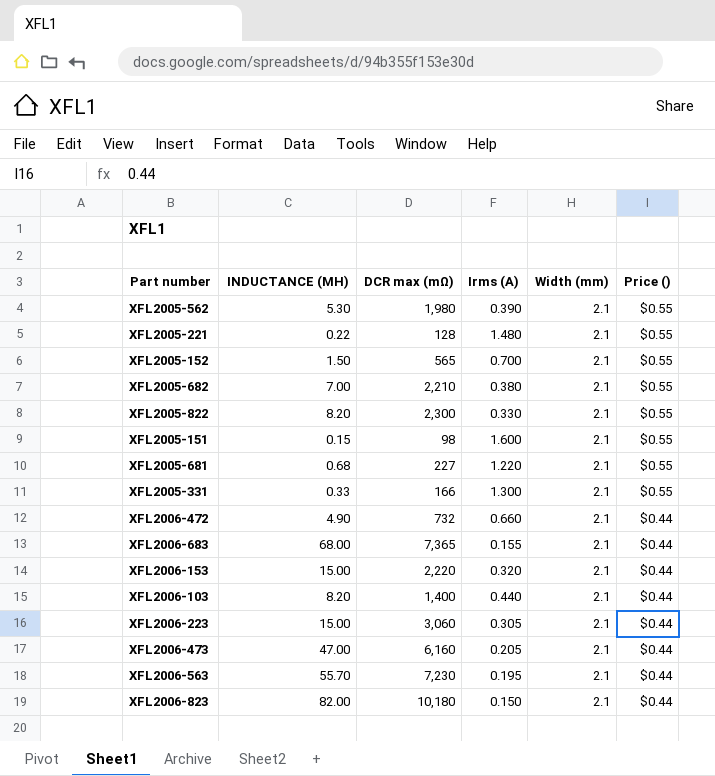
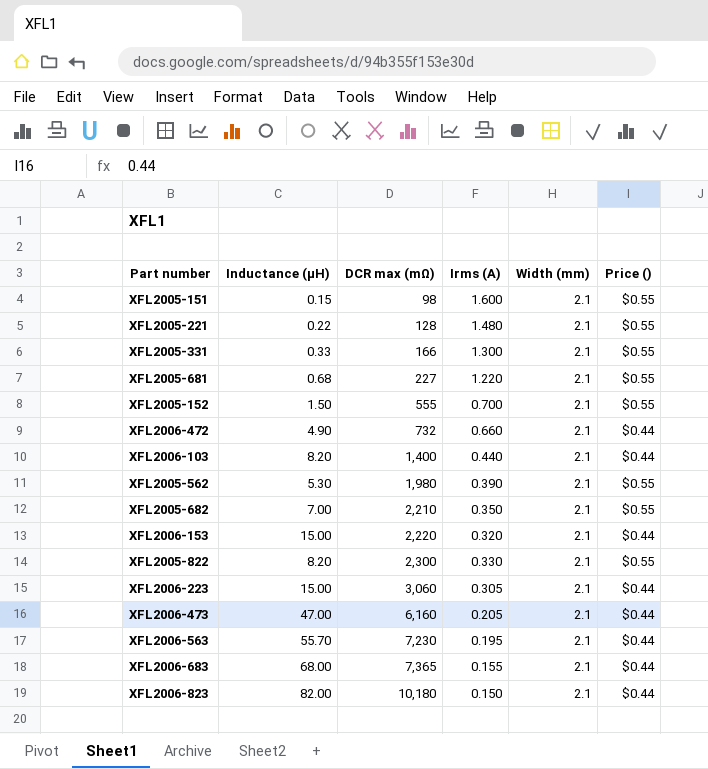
row order: Price () descending -> DCR max (mΩ) ascending
column name: INDUCTANCE (ΜH) -> Inductance (µH)
XFL2005-152 | DCR max (mΩ): 565 -> 555
XFL2005-682 | Irms (A): 0.380 -> 0.350

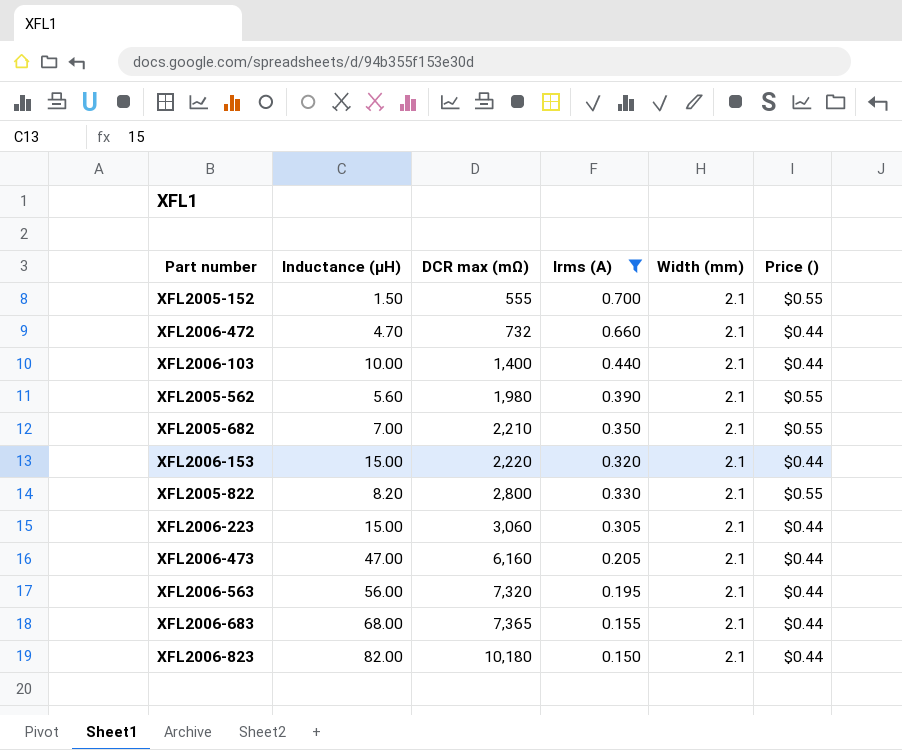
filter: none -> Irms (A) <= 0.700
XFL2006-472 | Inductance (µH): 4.90 -> 4.70
XFL2006-103 | Inductance (µH): 8.20 -> 10.00
XFL2005-562 | Inductance (µH): 5.30 -> 5.60
XFL2005-822 | DCR max (mΩ): 2,300 -> 2,800
XFL2006-563 | Inductance (µH): 55.70 -> 56.00
XFL2006-563 | DCR max (mΩ): 7,230 -> 7,320

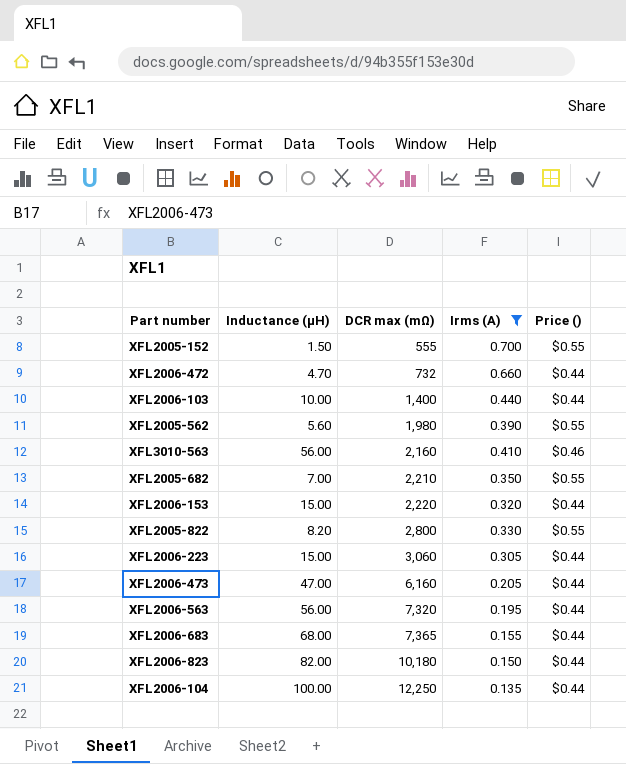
column Width (mm) | position: 5 -> none
row XFL3010-563: none -> 56.00 | 2,160 | 0.410 | $0.46
row XFL2006-104: none -> 100.00 | 12,250 | 0.135 | $0.44

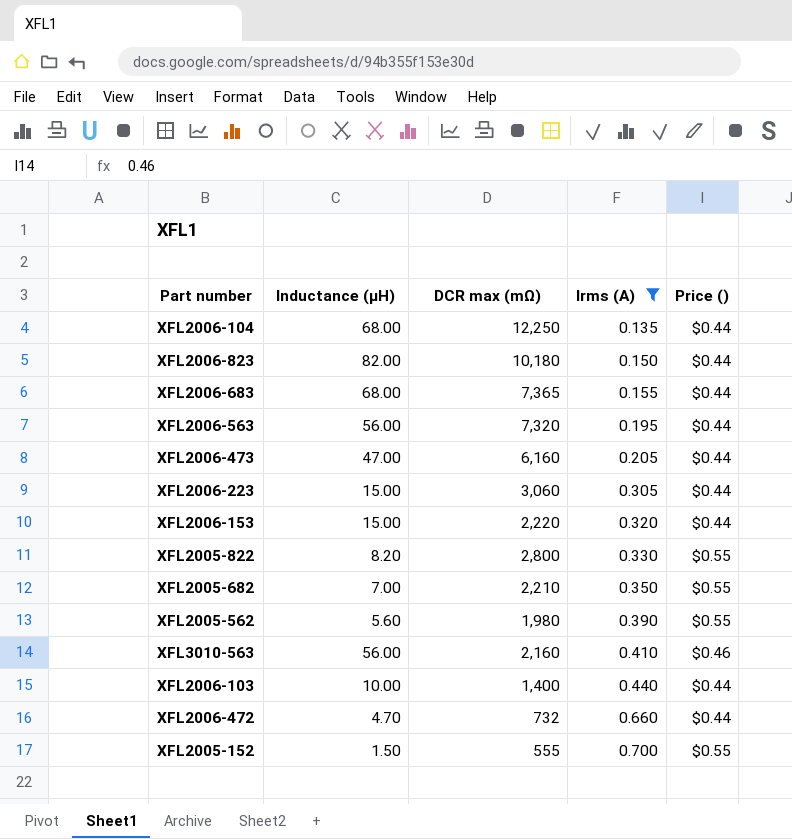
row order: DCR max (mΩ) ascending -> Irms (A) ascending
XFL2006-104 | Inductance (µH): 100.00 -> 68.00

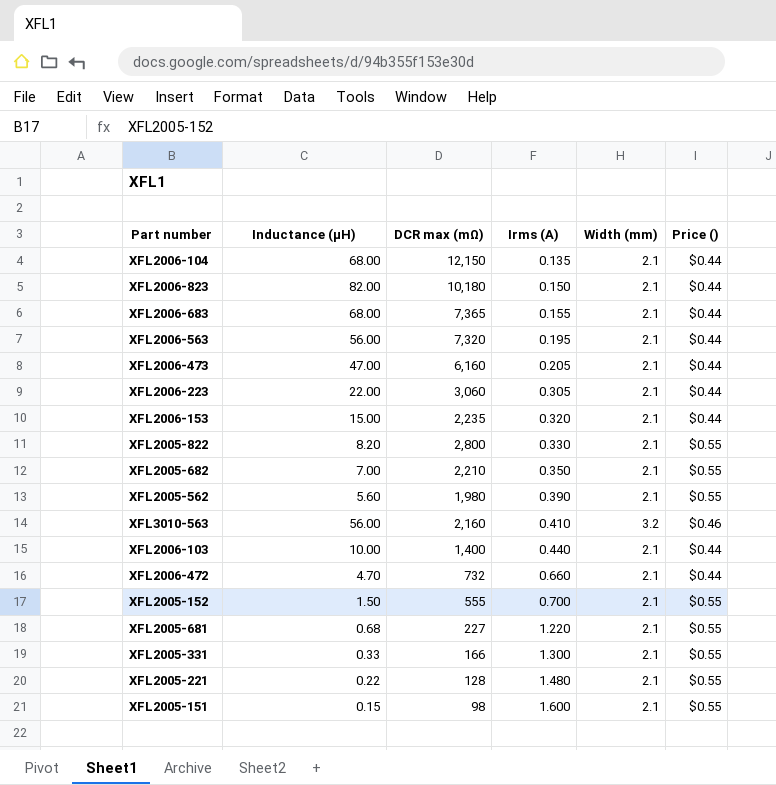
filter: Irms (A) <= 0.700 -> none
column Width (mm) | position: none -> 5
XFL2006-104 | DCR max (mΩ): 12,250 -> 12,150
XFL2006-223 | Inductance (µH): 15.00 -> 22.00
XFL2006-153 | DCR max (mΩ): 2,220 -> 2,235

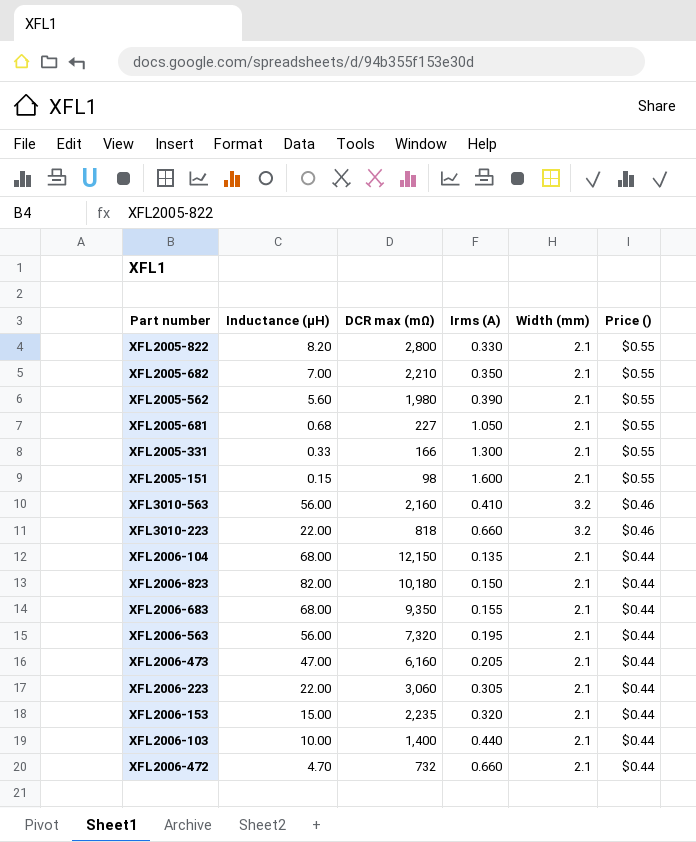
row order: Irms (A) ascending -> Price () descending
row XFL2005-152: 1.50 | 555 | 0.700 | 2.1 | $0.55 -> none
row XFL2005-221: 0.22 | 128 | 1.480 | 2.1 | $0.55 -> none
XFL2005-681 | Irms (A): 1.220 -> 1.050
row XFL3010-223: none -> 22.00 | 818 | 0.660 | 3.2 | $0.46
XFL2006-683 | DCR max (mΩ): 7,365 -> 9,350

